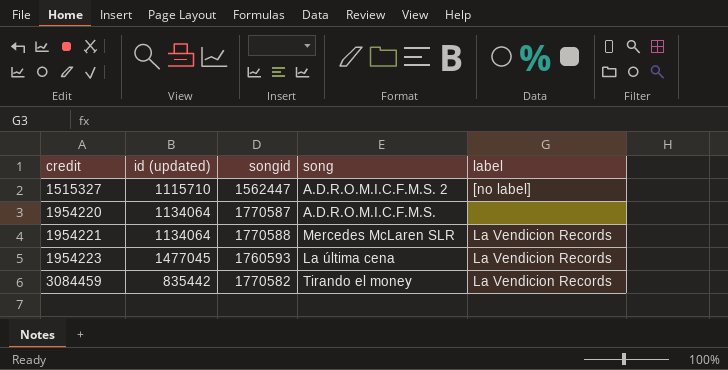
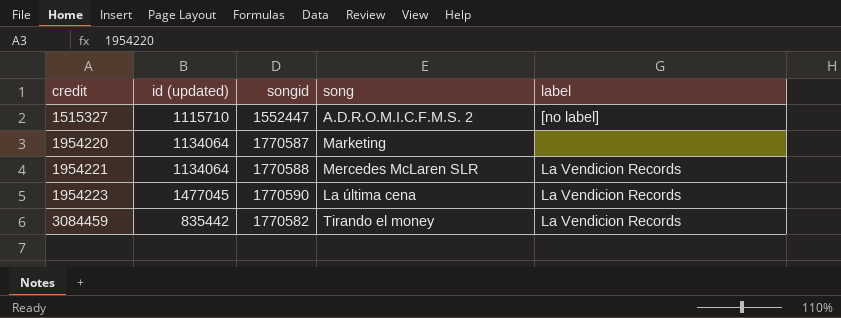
1515327 | songid: 1562447 -> 1552447
1954220 | song: A.D.R.O.M.I.C.F.M.S. -> Marketing
1954223 | songid: 1760593 -> 1770590

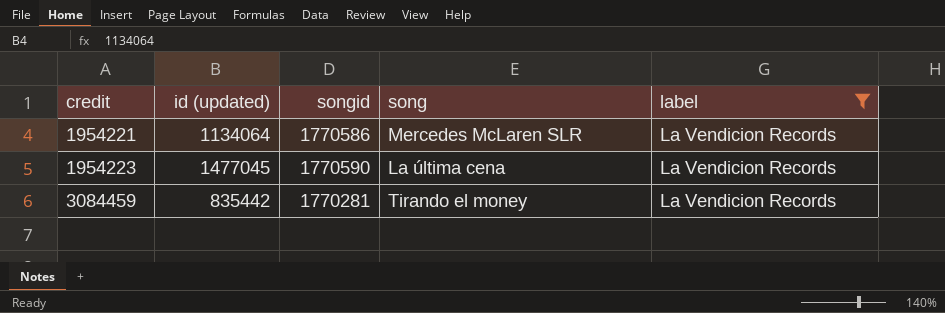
filter: none -> label = La Vendicion Records
1954221 | songid: 1770588 -> 1770586
3084459 | songid: 1770582 -> 1770281

